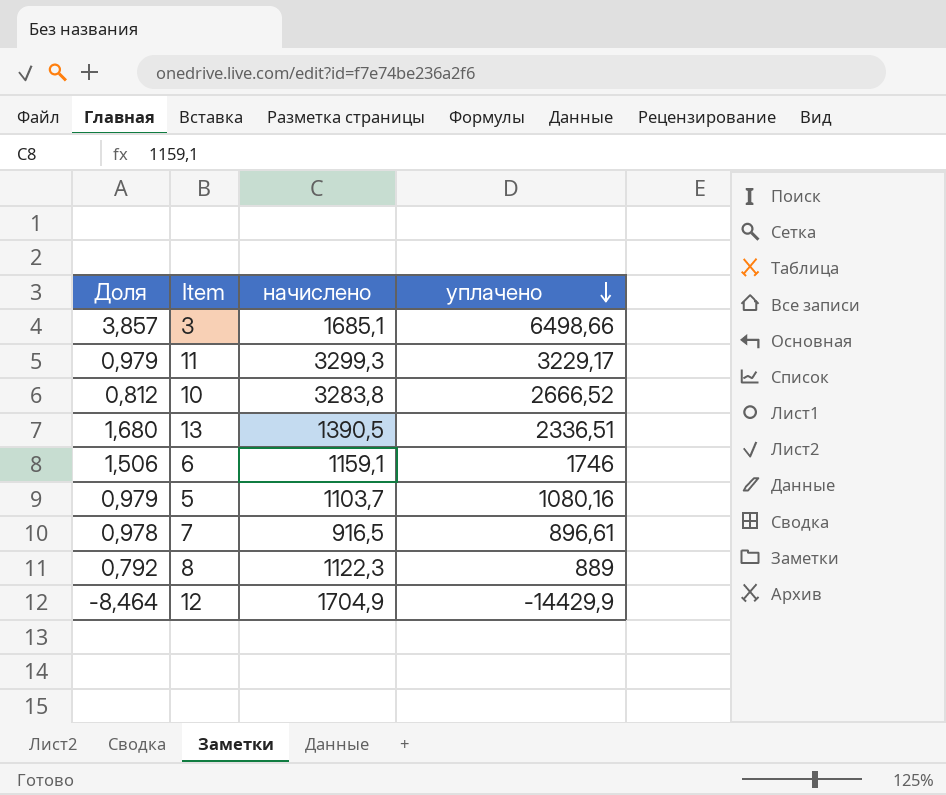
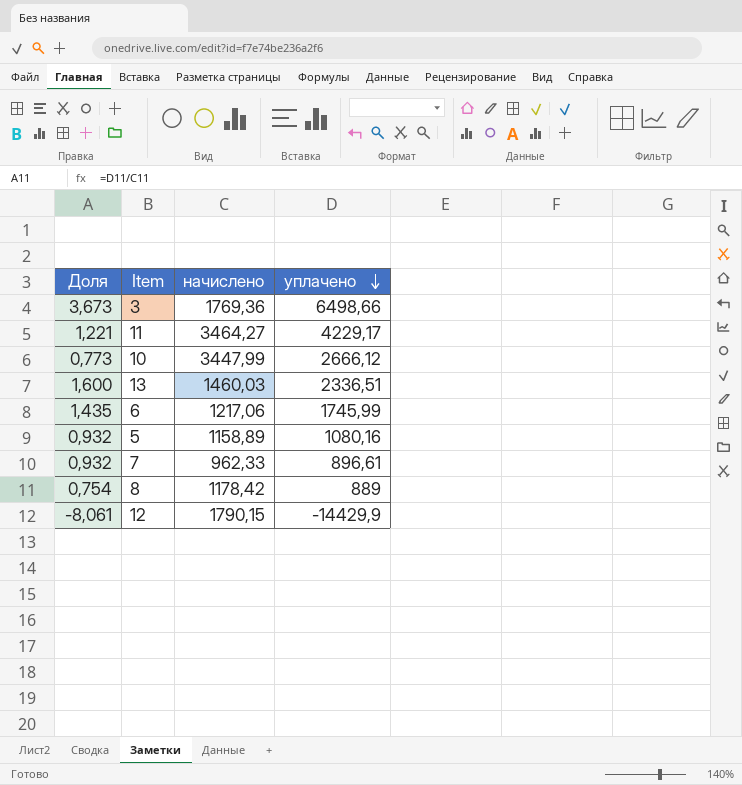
3 | Доля: 3,857 -> 3,673
3 | начислено: 1685,1 -> 1769,36
11 | Доля: 0,979 -> 1,221
11 | начислено: 3299,3 -> 3464,27
11 | уплачено: 3229,17 -> 4229,17
10 | Доля: 0,812 -> 0,773
10 | начислено: 3283,8 -> 3447,99
10 | уплачено: 2666,52 -> 2666,12
13 | Доля: 1,680 -> 1,600
13 | начислено: 1390,5 -> 1460,03
6 | Доля: 1,506 -> 1,435
6 | начислено: 1159,1 -> 1217,06
6 | уплачено: 1746 -> 1745,99
5 | Доля: 0,979 -> 0,932
5 | начислено: 1103,7 -> 1158,89
7 | Доля: 0,978 -> 0,932
7 | начислено: 916,5 -> 962,33
8 | Доля: 0,792 -> 0,754
8 | начислено: 1122,3 -> 1178,42
12 | Доля: -8,464 -> -8,061
12 | начислено: 1704,9 -> 1790,15

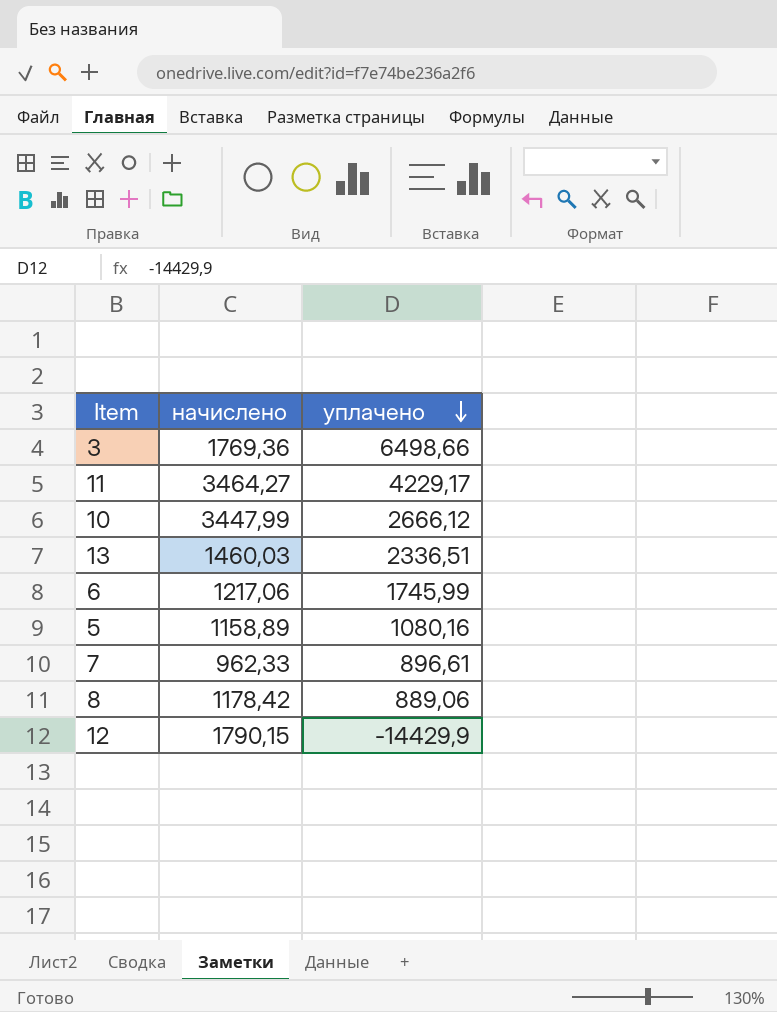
column Доля | formula: [уплачено] / [начислено] -> none
8 | уплачено: 889 -> 889,06

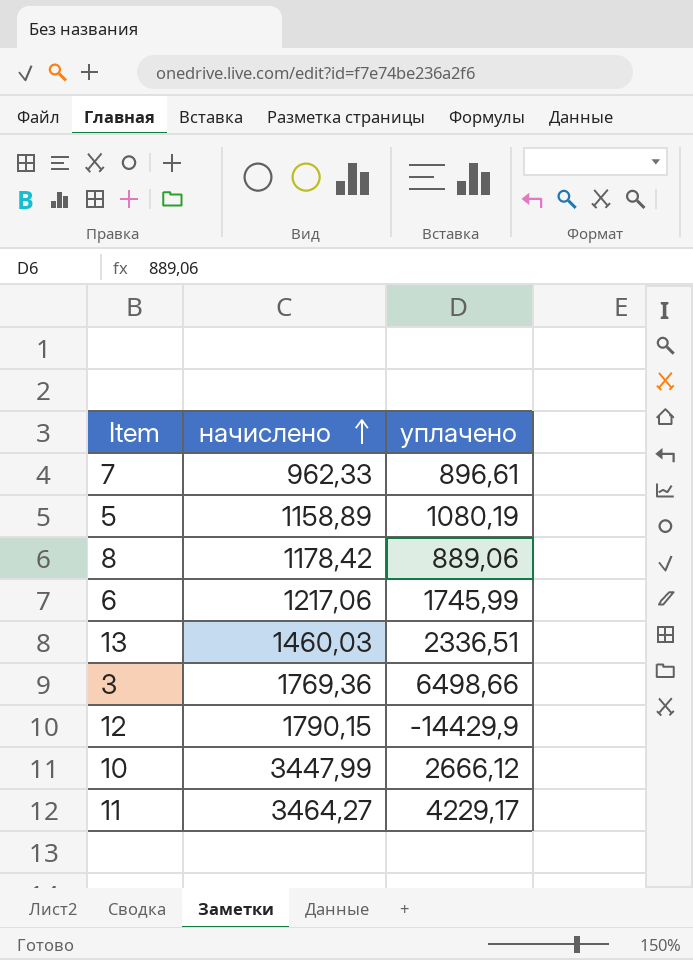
row order: уплачено descending -> начислено ascending
5 | уплачено: 1080,16 -> 1080,19

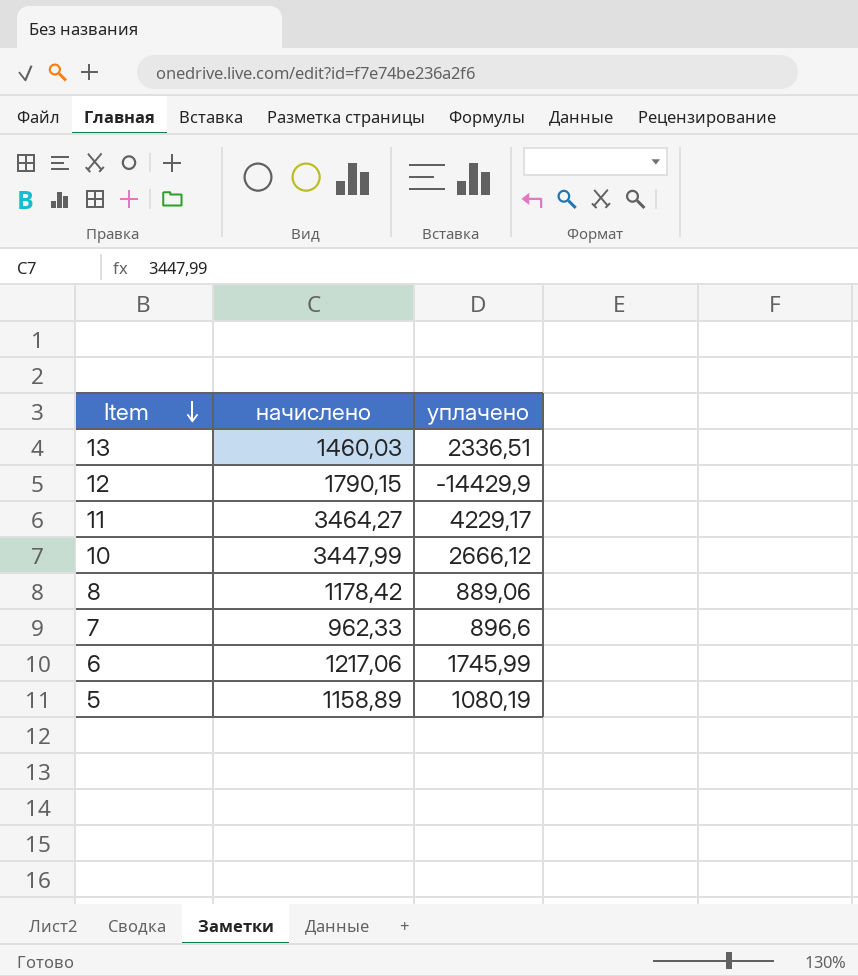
row order: начислено ascending -> Item descending
row 3: 1769,36 | 6498,66 -> none
7 | уплачено: 896,61 -> 896,6

